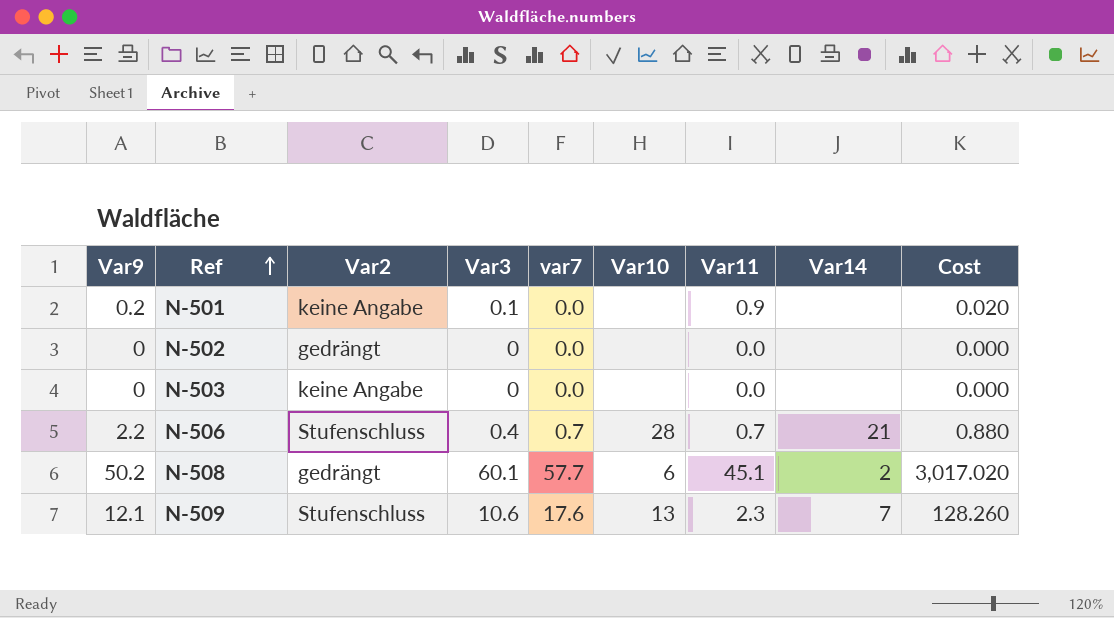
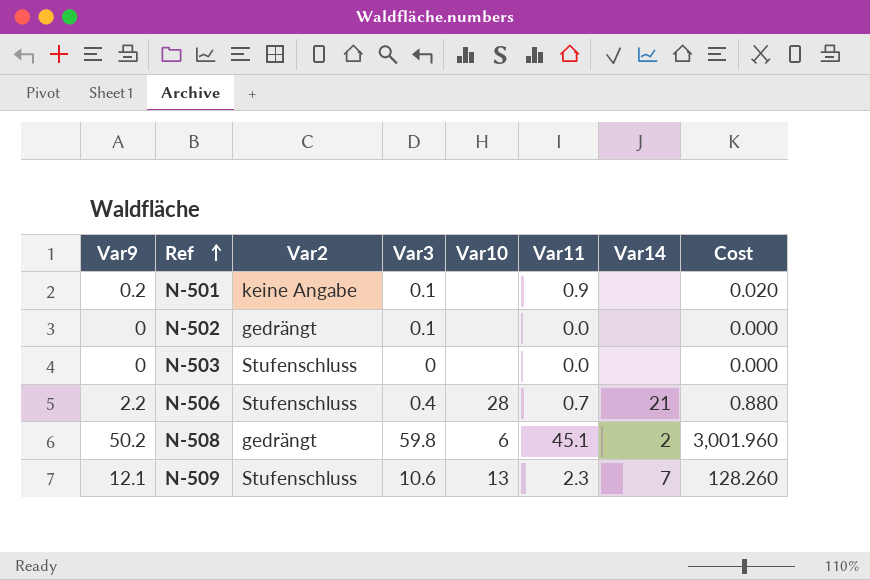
column var7 | position: 5 -> none
N-502 | Var3: 0 -> 0.1
N-503 | Var2: keine Angabe -> Stufenschluss
N-508 | Var3: 60.1 -> 59.8
N-508 | Cost: 3,017.020 -> 3,001.960

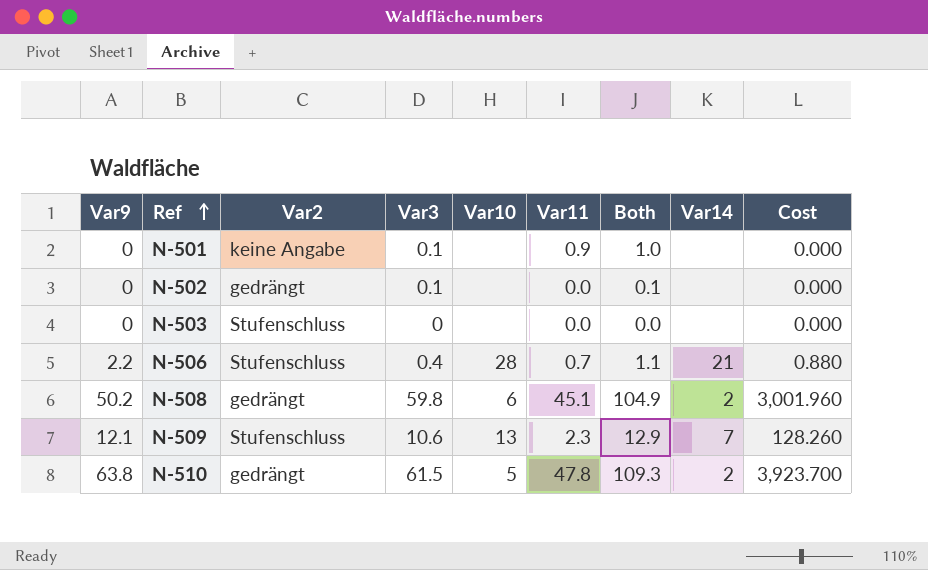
column Both | formula: none -> [Var3] + [Var11]
N-501 | Var9: 0.2 -> 0
N-501 | Cost: 0.020 -> 0.000
row N-510: none -> 63.8 | gedrängt | 61.5 | 5 | 47.8 | 109.3 | 2 | 3,923.700

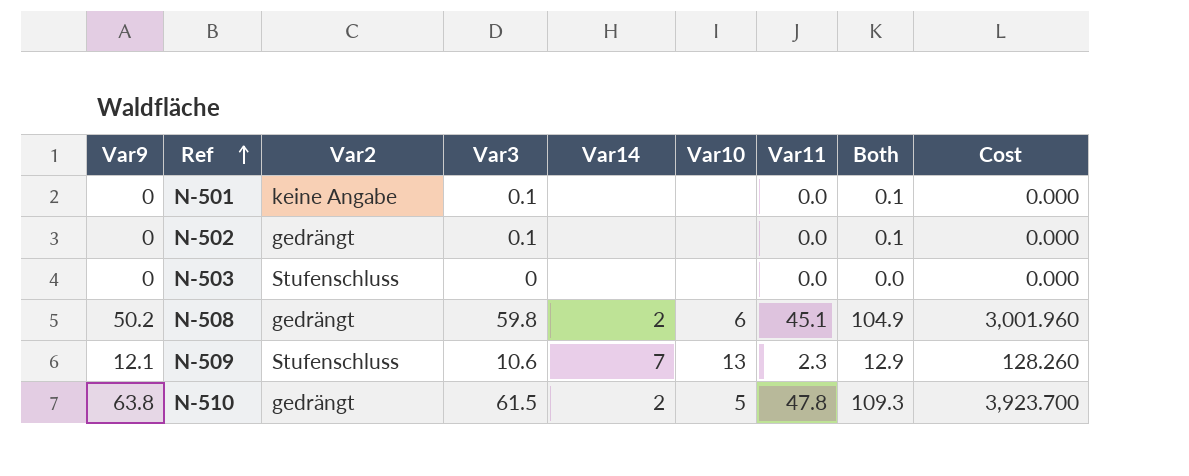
column Var14 | position: 8 -> 5
row N-506: 2.2 | Stufenschluss | 0.4 | 28 | 0.7 | 1.1 | 21 | 0.880 -> none
N-501 | Var11: 0.9 -> 0.0
N-501 | Both: 1.0 -> 0.1

